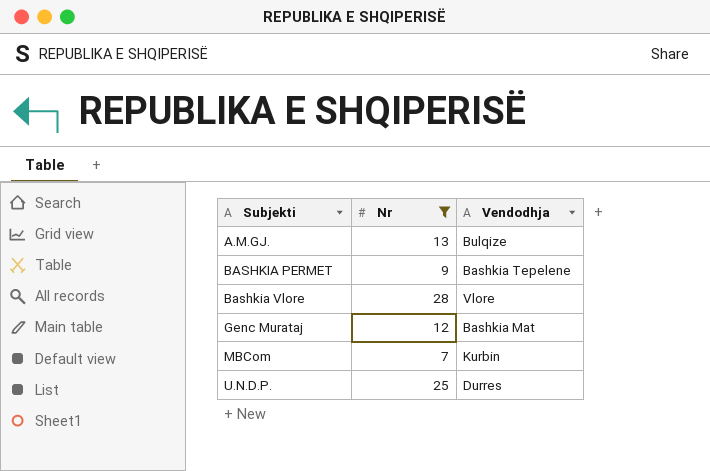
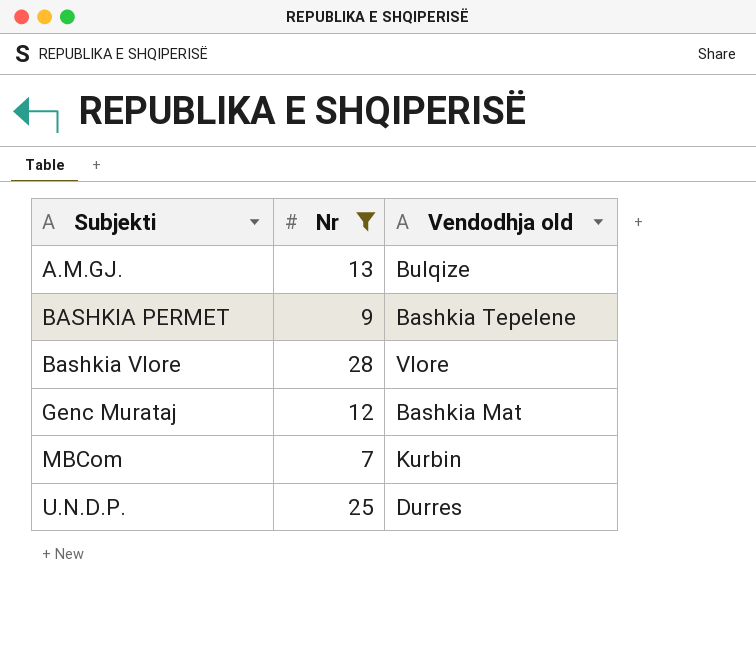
column name: Vendodhja -> Vendodhja old

